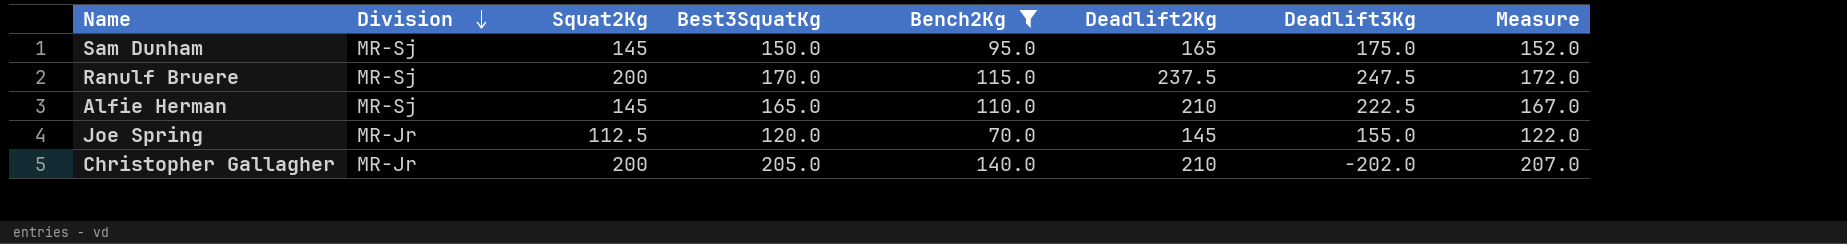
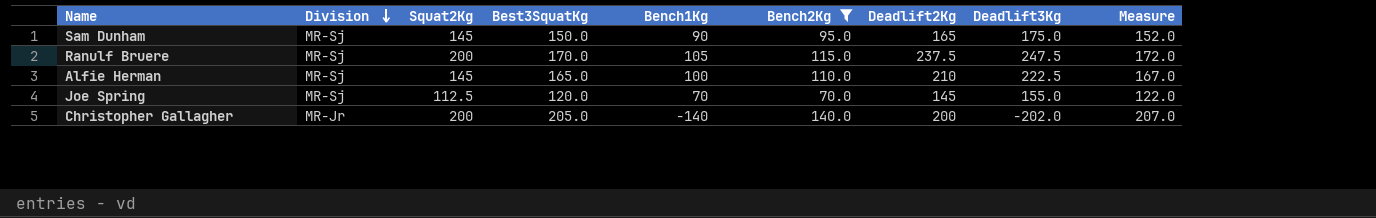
column Bench1Kg | position: none -> 5
Joe Spring | Division: MR-Jr -> MR-Sj
Christopher Gallagher | Deadlift2Kg: 210 -> 200

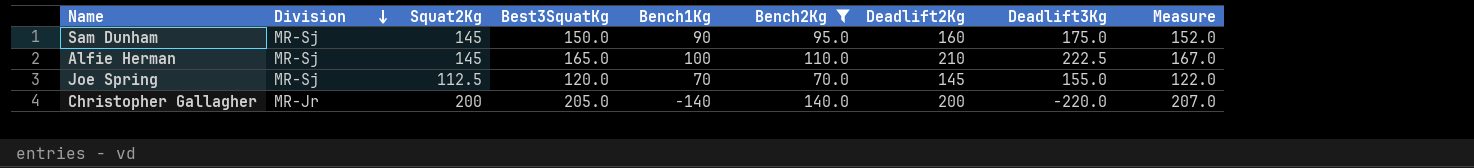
row Ranulf Bruere: MR-Sj | 200 | 170.0 | 105 | 115.0 | 237.5 | 247.5 | 172.0 -> none
Sam Dunham | Deadlift2Kg: 165 -> 160
Christopher Gallagher | Deadlift3Kg: -202.0 -> -220.0

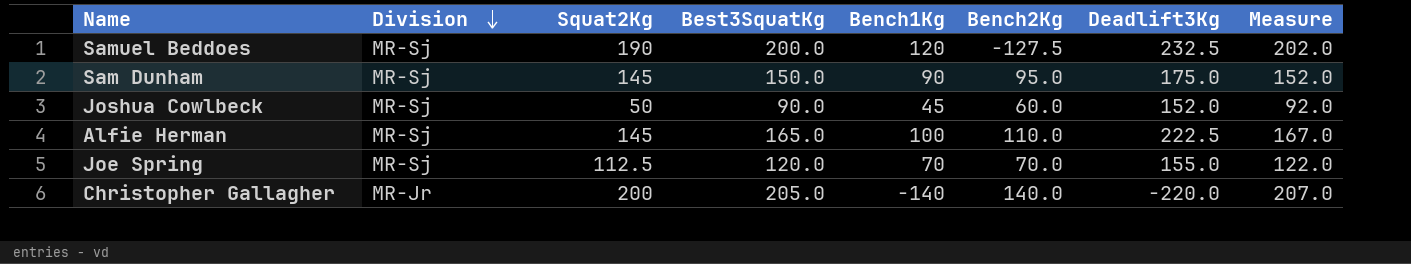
filter: Bench2Kg >= 70.0 -> none
column Deadlift2Kg | position: 7 -> none

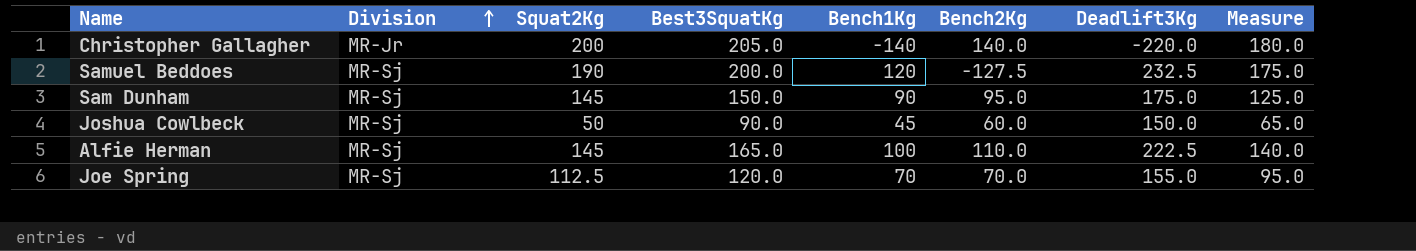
row order: Division descending -> Division ascending
column Measure | formula: [Best3SquatKg] + 2 -> [Best3SquatKg] - 25
Joshua Cowlbeck | Deadlift3Kg: 152.0 -> 150.0

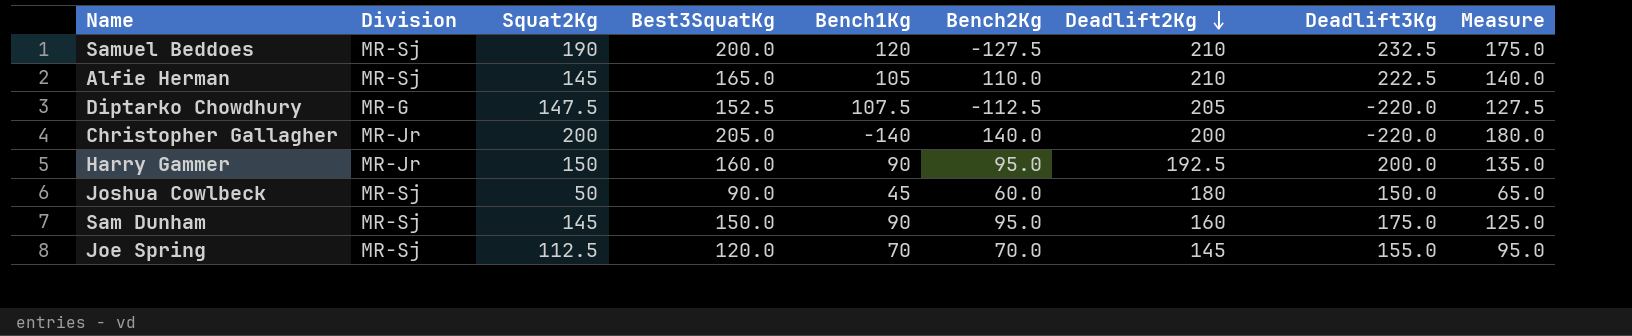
row order: Division ascending -> Deadlift2Kg descending
column Deadlift2Kg | position: none -> 7
Alfie Herman | Bench1Kg: 100 -> 105
row Diptarko Chowdhury: none -> MR-G | 147.5 | 152.5 | 107.5 | -112.5 | 205 | -220.0 | 127.5
row Harry Gammer: none -> MR-Jr | 150 | 160.0 | 90 | 95.0 | 192.5 | 200.0 | 135.0

